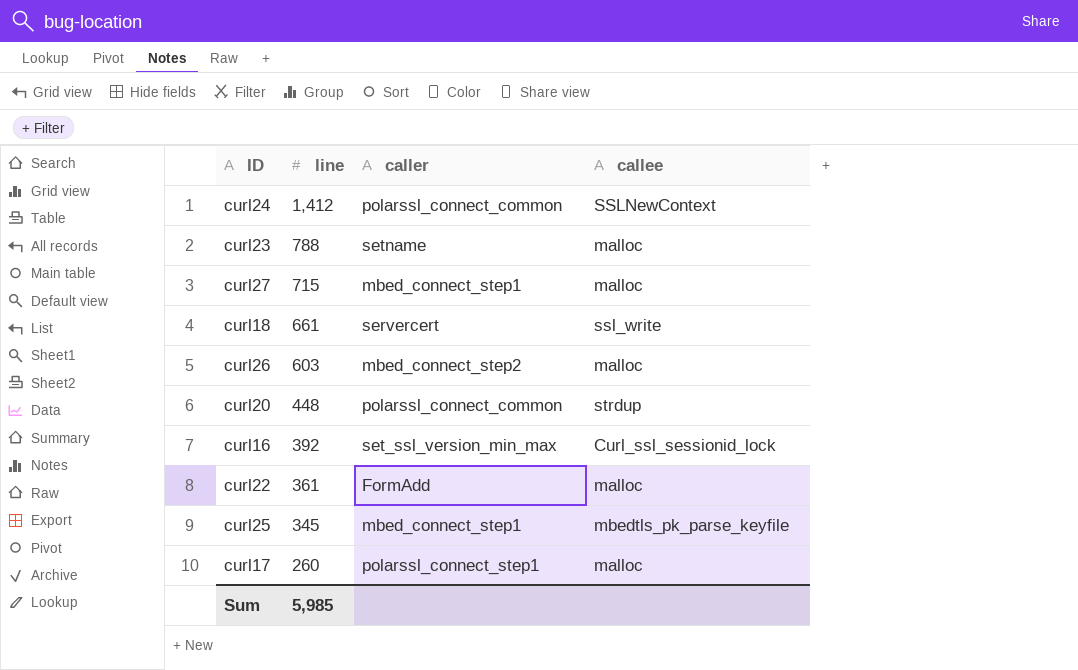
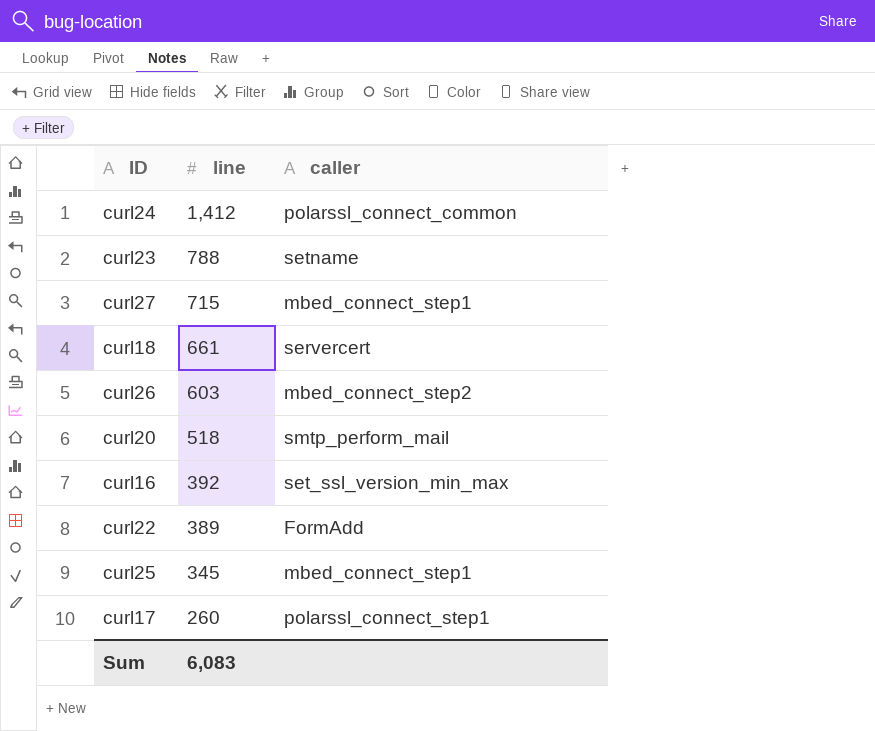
column callee | position: 4 -> none
curl20 | line: 448 -> 518
curl20 | caller: polarssl_connect_common -> smtp_perform_mail
curl22 | line: 361 -> 389
Sum | line: 5,985 -> 6,083

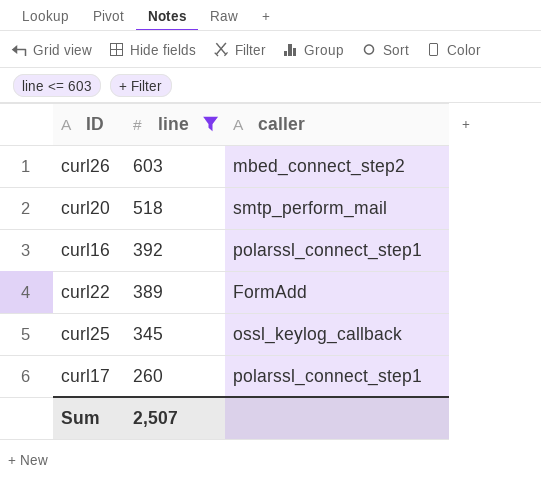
filter: none -> line <= 603
curl16 | caller: set_ssl_version_min_max -> polarssl_connect_step1
curl25 | caller: mbed_connect_step1 -> ossl_keylog_callback
Sum | line: 6,083 -> 2,507

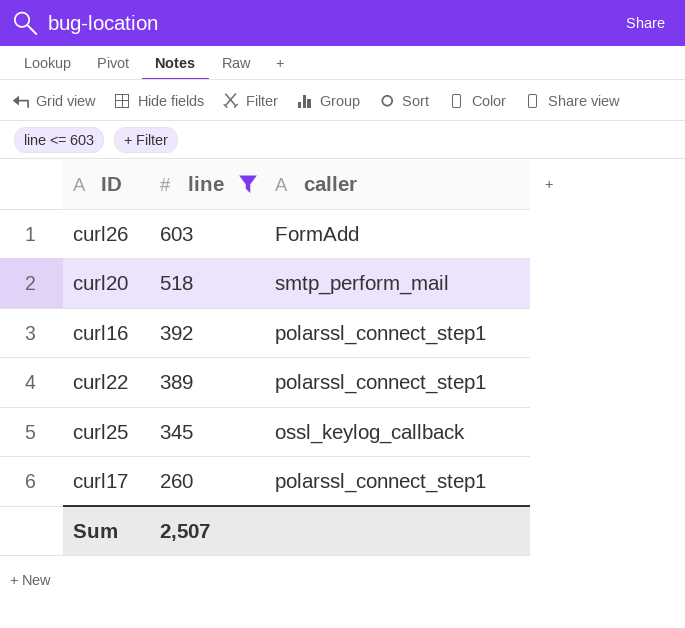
curl26 | caller: mbed_connect_step2 -> FormAdd
curl22 | caller: FormAdd -> polarssl_connect_step1

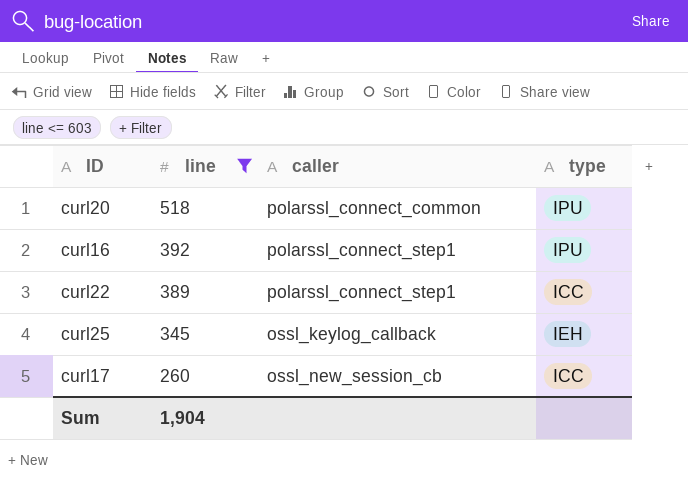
column type | position: none -> 4
row curl26: 603 | FormAdd -> none
curl20 | caller: smtp_perform_mail -> polarssl_connect_common
curl17 | caller: polarssl_connect_step1 -> ossl_new_session_cb
Sum | line: 2,507 -> 1,904

